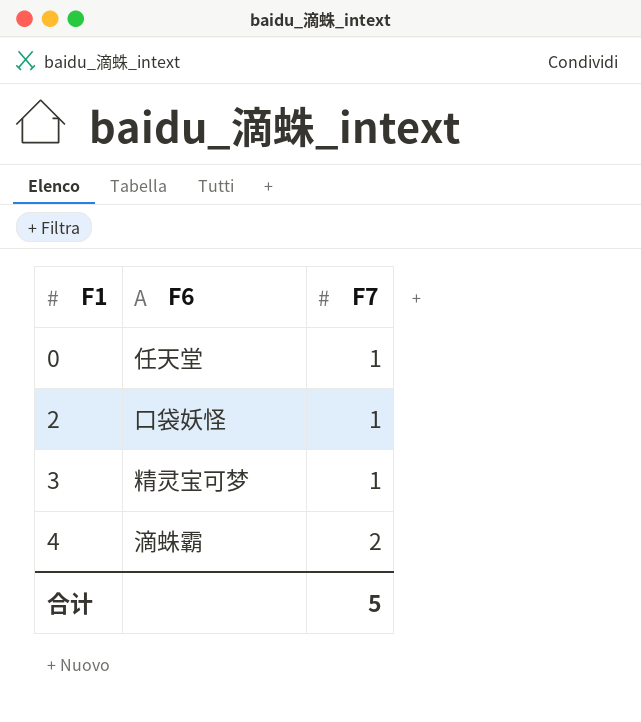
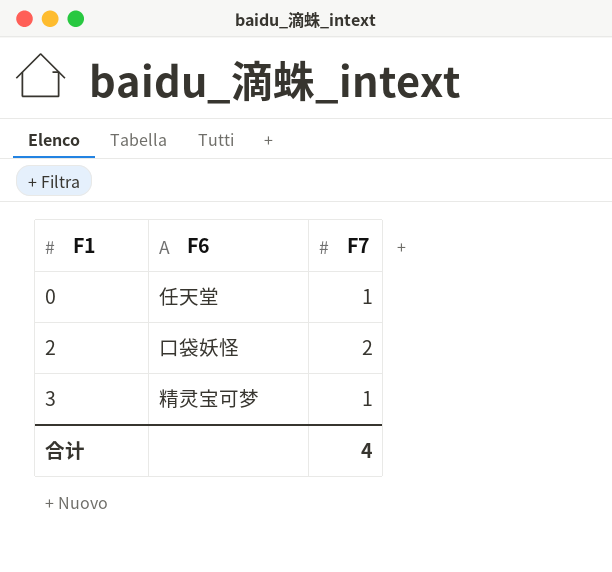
row 4: 滴蛛霸 | 2 -> none
2 | F7: 1 -> 2
合计 | F7: 5 -> 4

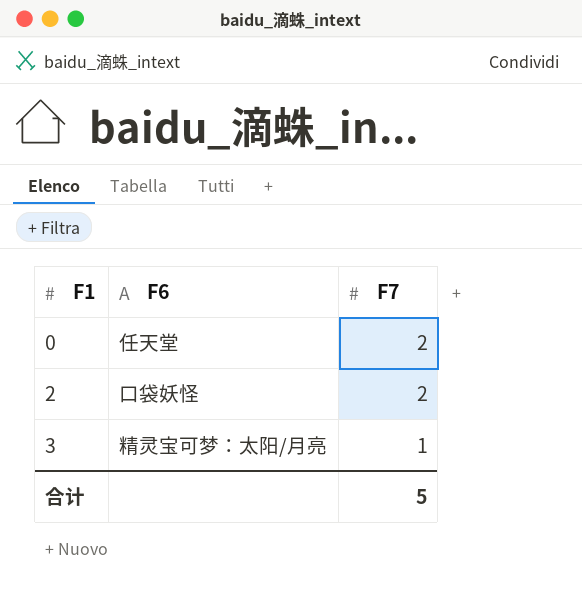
0 | F7: 1 -> 2
3 | F6: 精灵宝可梦 -> 精灵宝可梦：太阳/月亮
合计 | F7: 4 -> 5

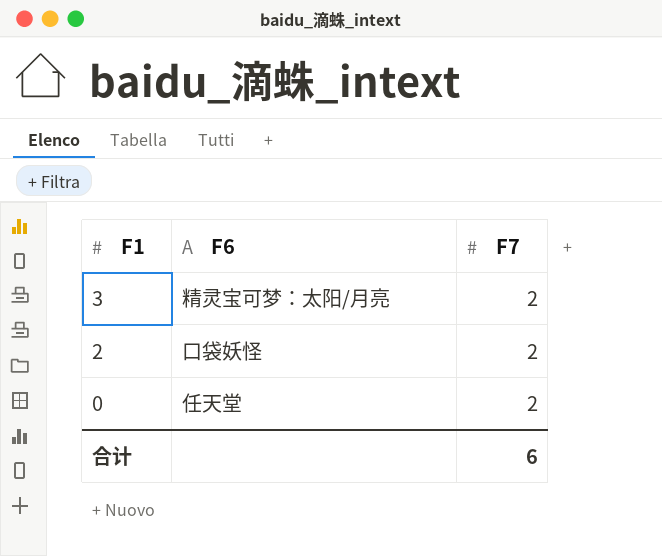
row order: F1 ascending -> F1 descending
3 | F7: 1 -> 2
合计 | F7: 5 -> 6

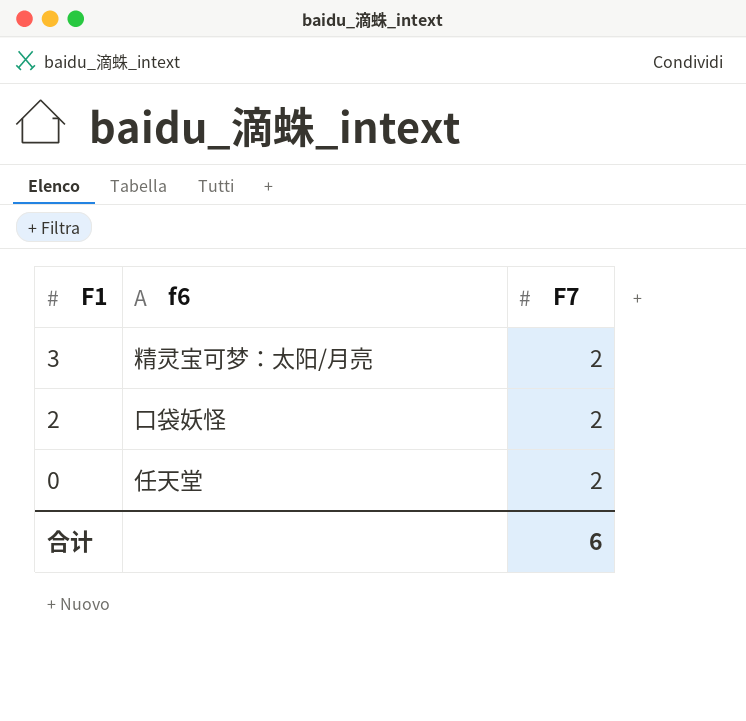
column name: F6 -> f6

